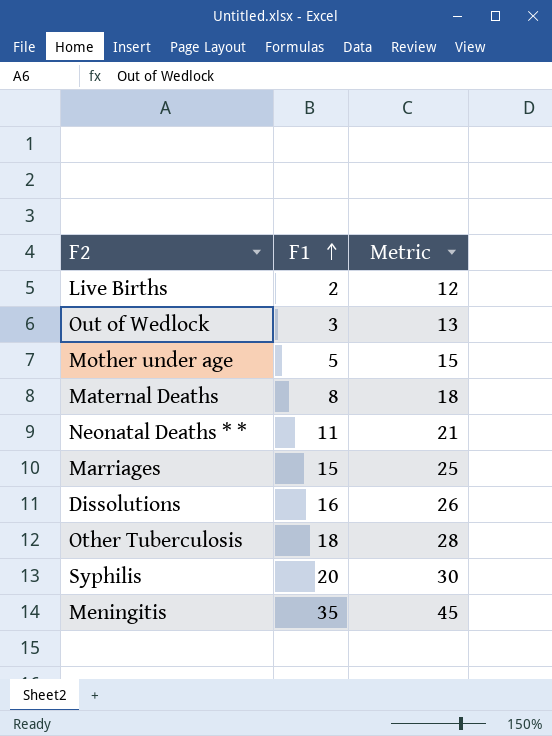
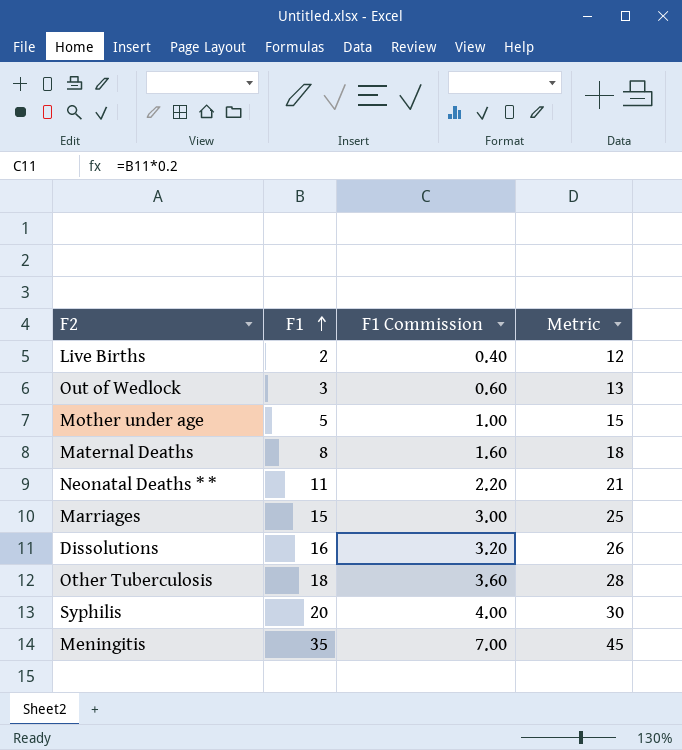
column F1 Commission | formula: none -> [F1] * 0.2

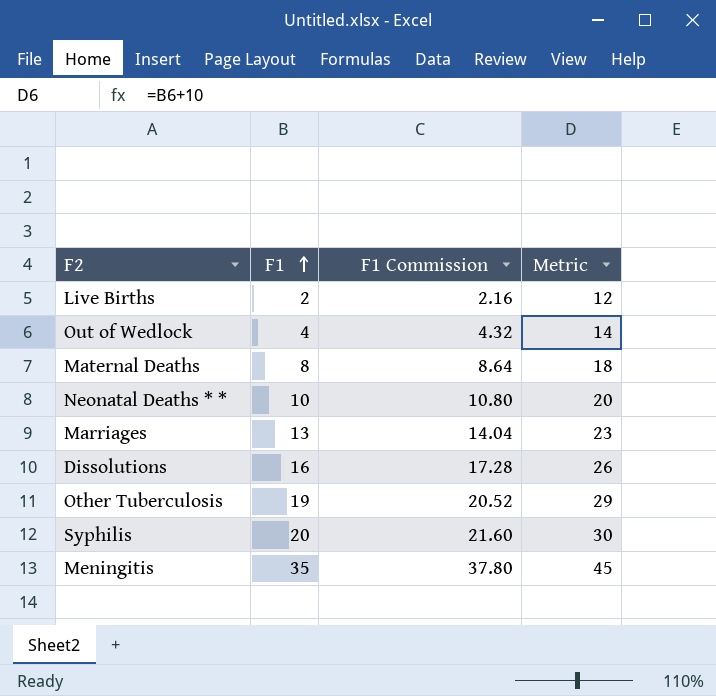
column F1 Commission | formula: [F1] * 0.2 -> [F1] * 1.08
row Mother under age: 5 | 1.00 | 15 -> none
Out of Wedlock | F1: 3 -> 4
Out of Wedlock | Metric: 13 -> 14
Neonatal Deaths * * | F1: 11 -> 10
Neonatal Deaths * * | Metric: 21 -> 20
Marriages | F1: 15 -> 13
Marriages | Metric: 25 -> 23
Other Tuberculosis | F1: 18 -> 19
Other Tuberculosis | Metric: 28 -> 29

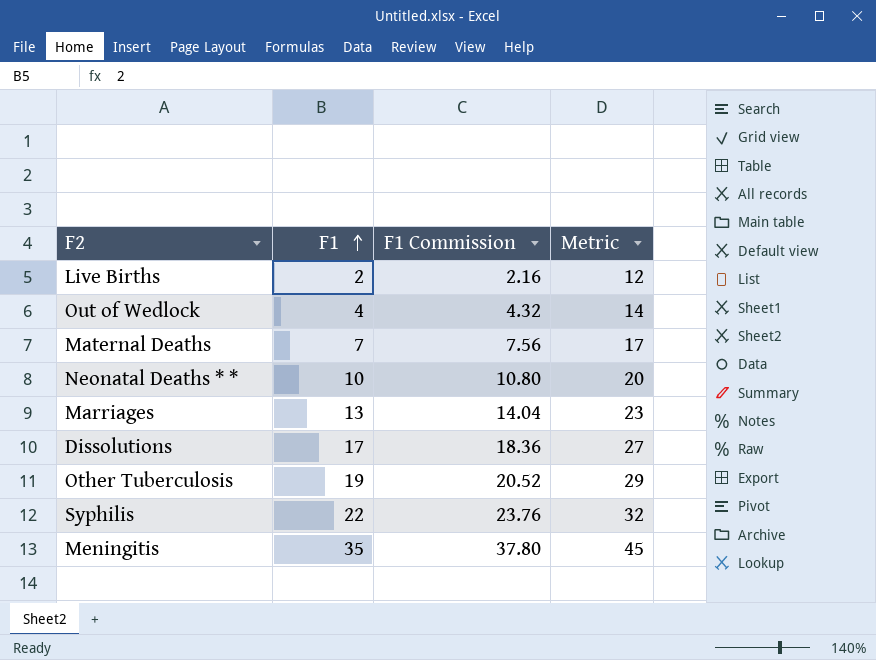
Maternal Deaths | F1: 8 -> 7
Maternal Deaths | F1 Commission: 8.64 -> 7.56
Maternal Deaths | Metric: 18 -> 17
Dissolutions | F1: 16 -> 17
Dissolutions | F1 Commission: 17.28 -> 18.36
Dissolutions | Metric: 26 -> 27
Syphilis | F1: 20 -> 22
Syphilis | F1 Commission: 21.60 -> 23.76
Syphilis | Metric: 30 -> 32

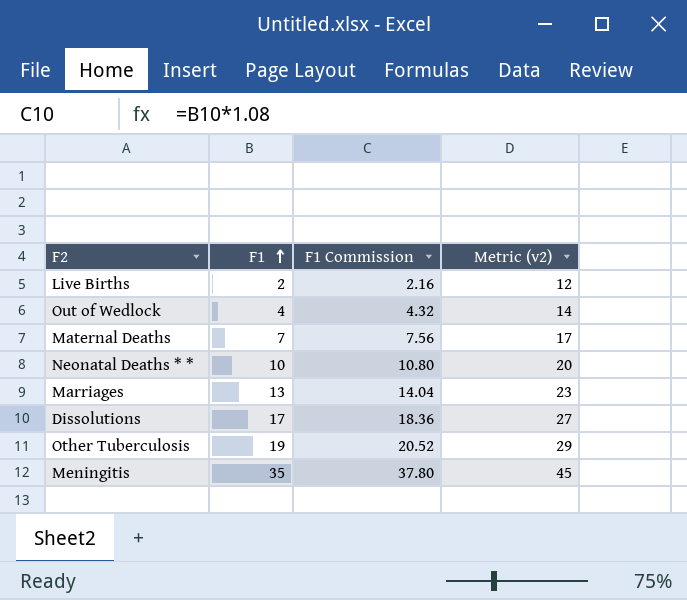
column name: Metric -> Metric (v2)
row Syphilis: 22 | 23.76 | 32 -> none

